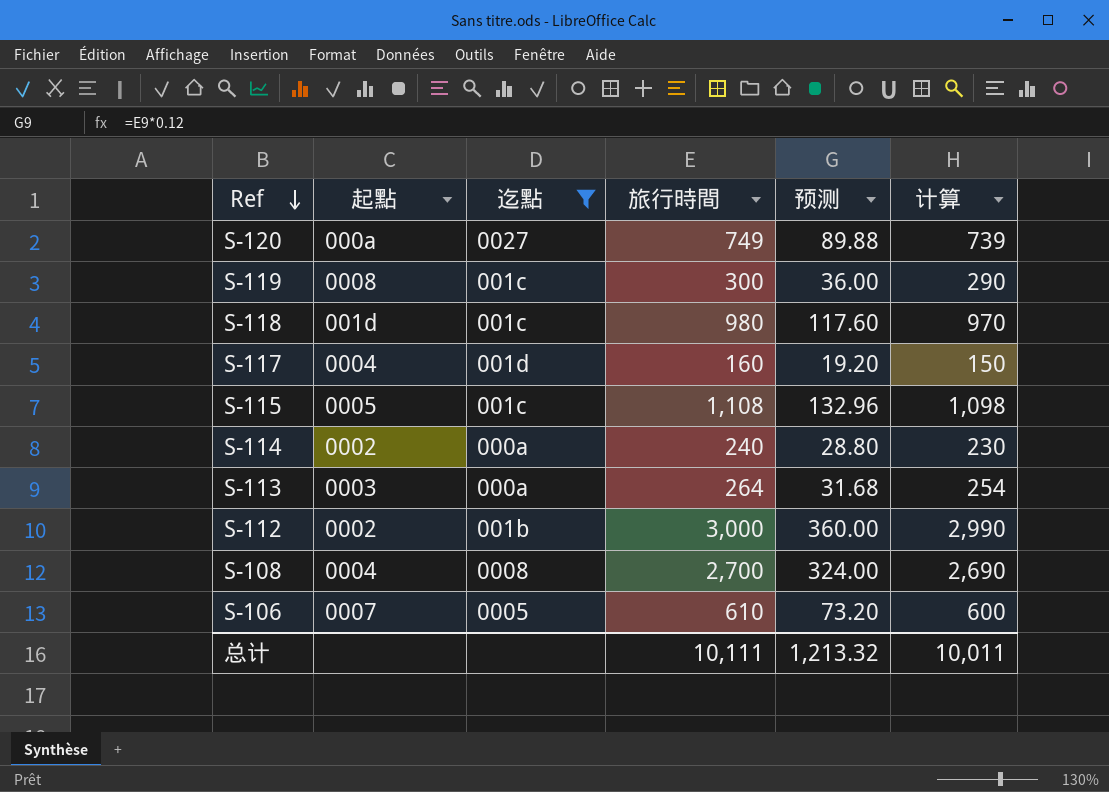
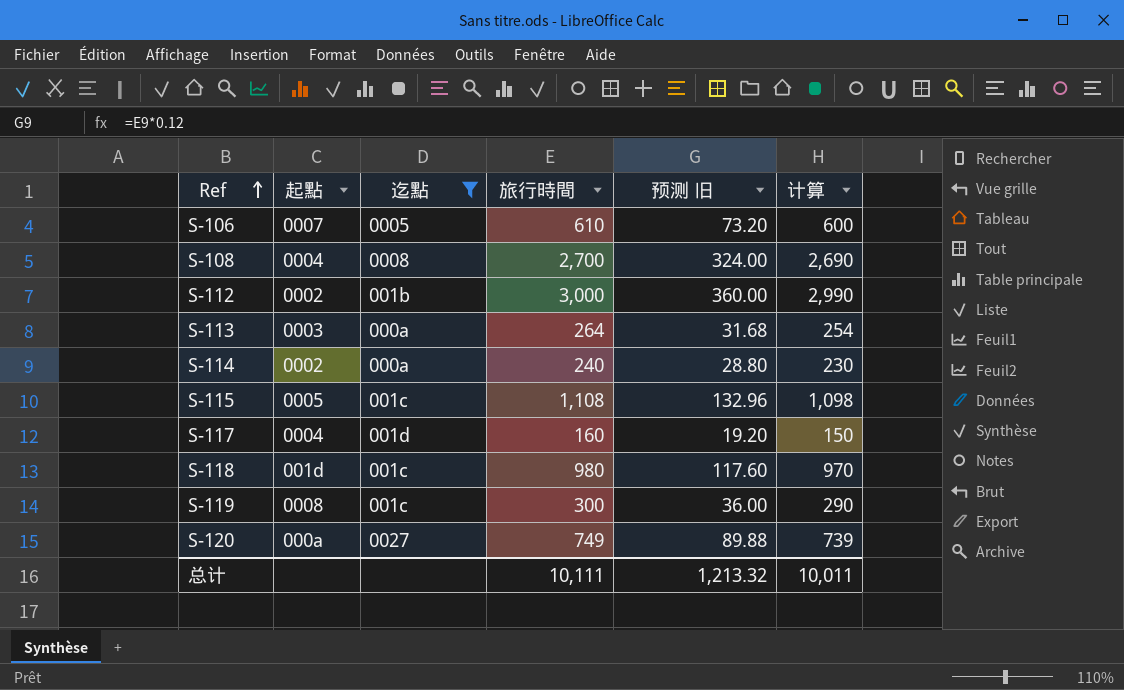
row order: Ref descending -> Ref ascending
column name: 预测 -> 预测 旧

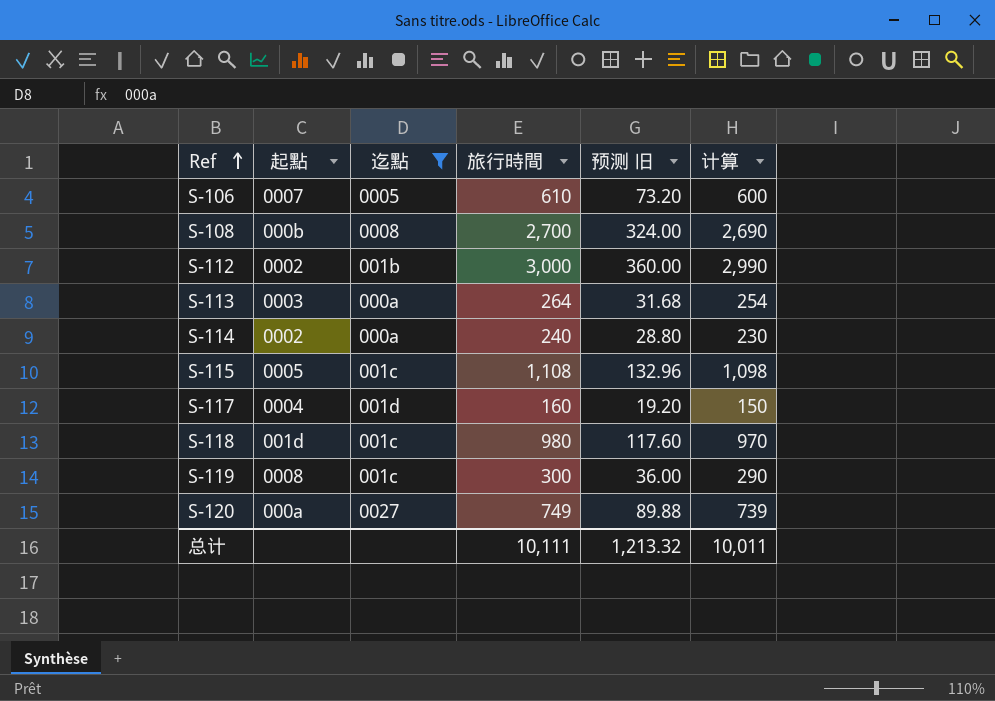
S-108 | 起點: 0004 -> 000b

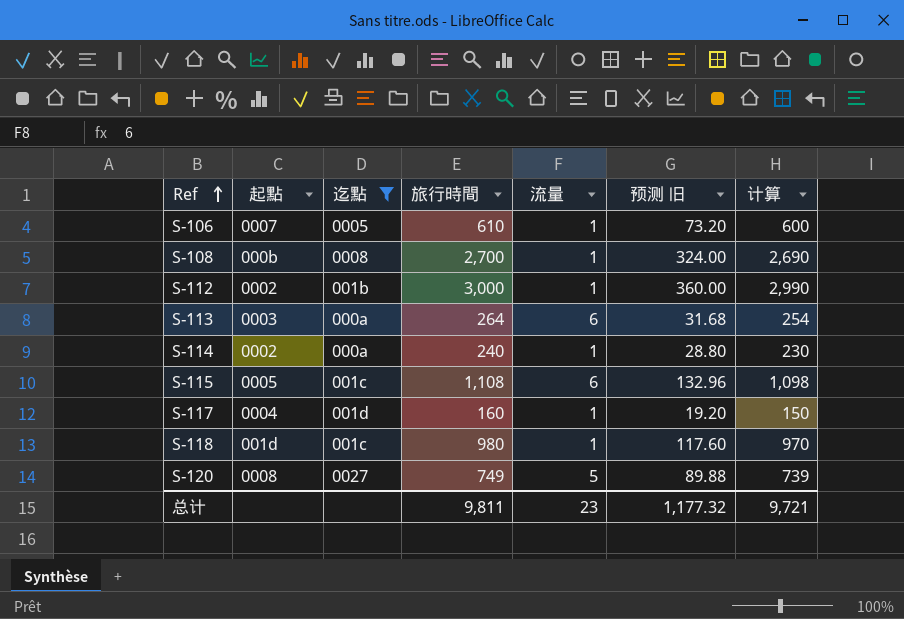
column 流量 | position: none -> 5
row S-119: 0008 | 001c | 300 | 36.00 | 290 -> none
S-120 | 起點: 000a -> 0008
总计 | 旅行時間: 10,111 -> 9,811
总计 | 预测 旧: 1,213.32 -> 1,177.32
总计 | 计算: 10,011 -> 9,721

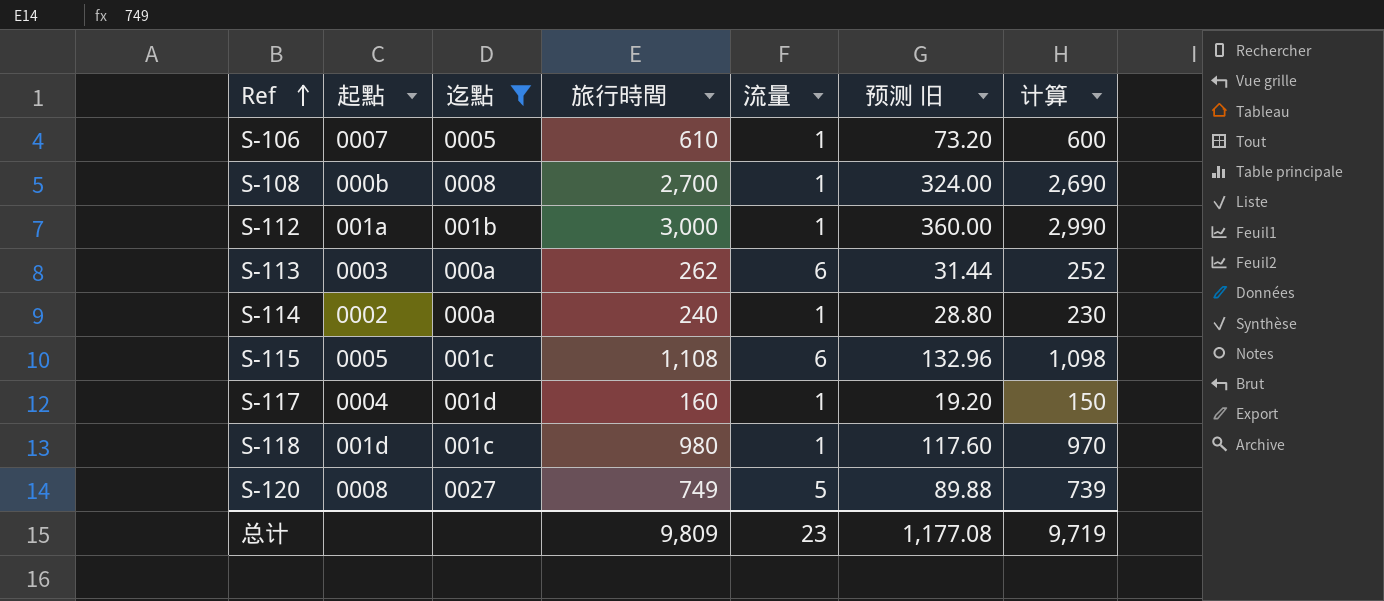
S-112 | 起點: 0002 -> 001a
S-113 | 旅行時間: 264 -> 262
S-113 | 预测 旧: 31.68 -> 31.44
S-113 | 计算: 254 -> 252
总计 | 旅行時間: 9,811 -> 9,809
总计 | 预测 旧: 1,177.32 -> 1,177.08
总计 | 计算: 9,721 -> 9,719

